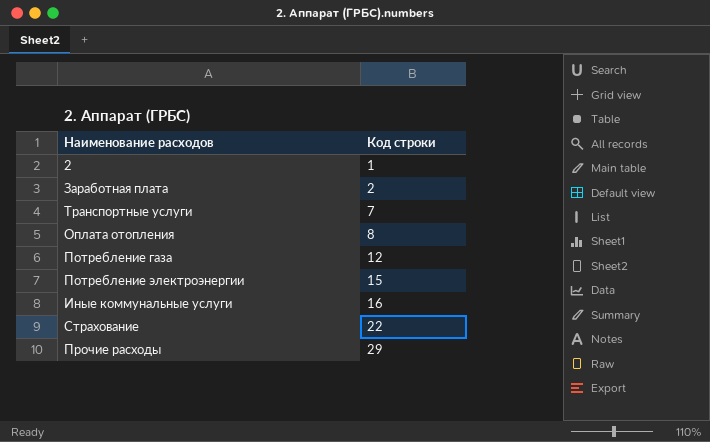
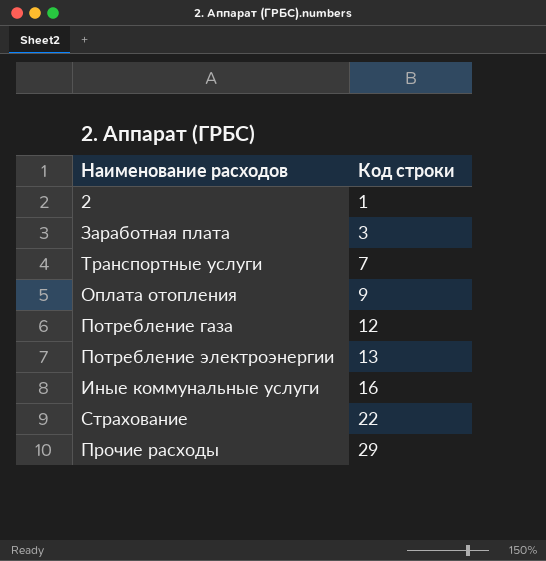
Заработная плата | Код строки: 2 -> 3
Оплата отопления | Код строки: 8 -> 9
Потребление электроэнергии | Код строки: 15 -> 13

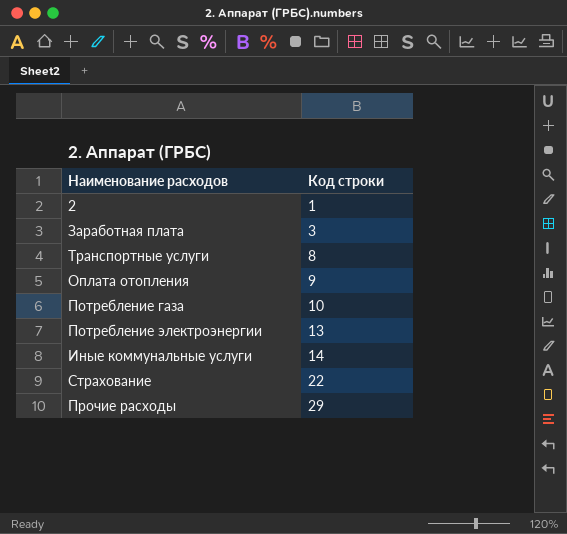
Транспортные услуги | Код строки: 7 -> 8
Потребление газа | Код строки: 12 -> 10
Иные коммунальные услуги | Код строки: 16 -> 14

